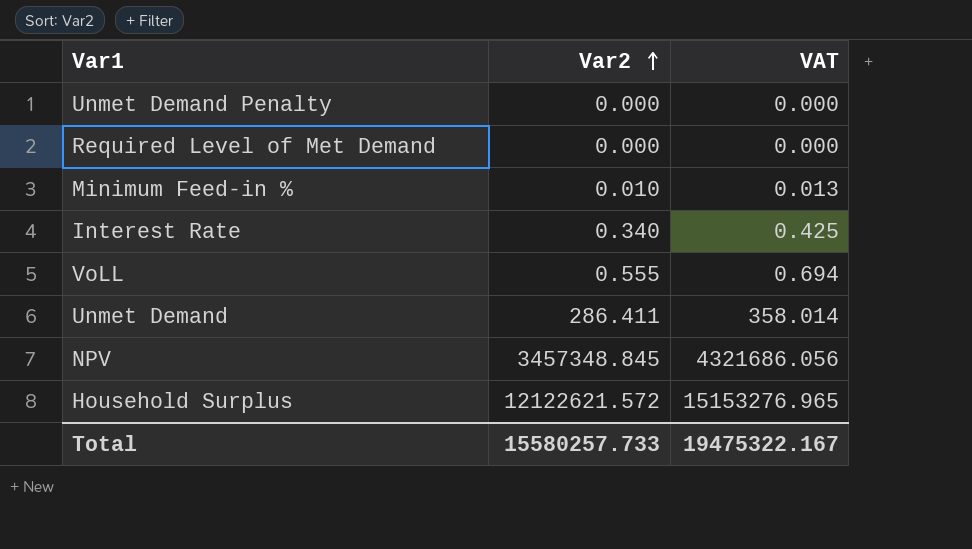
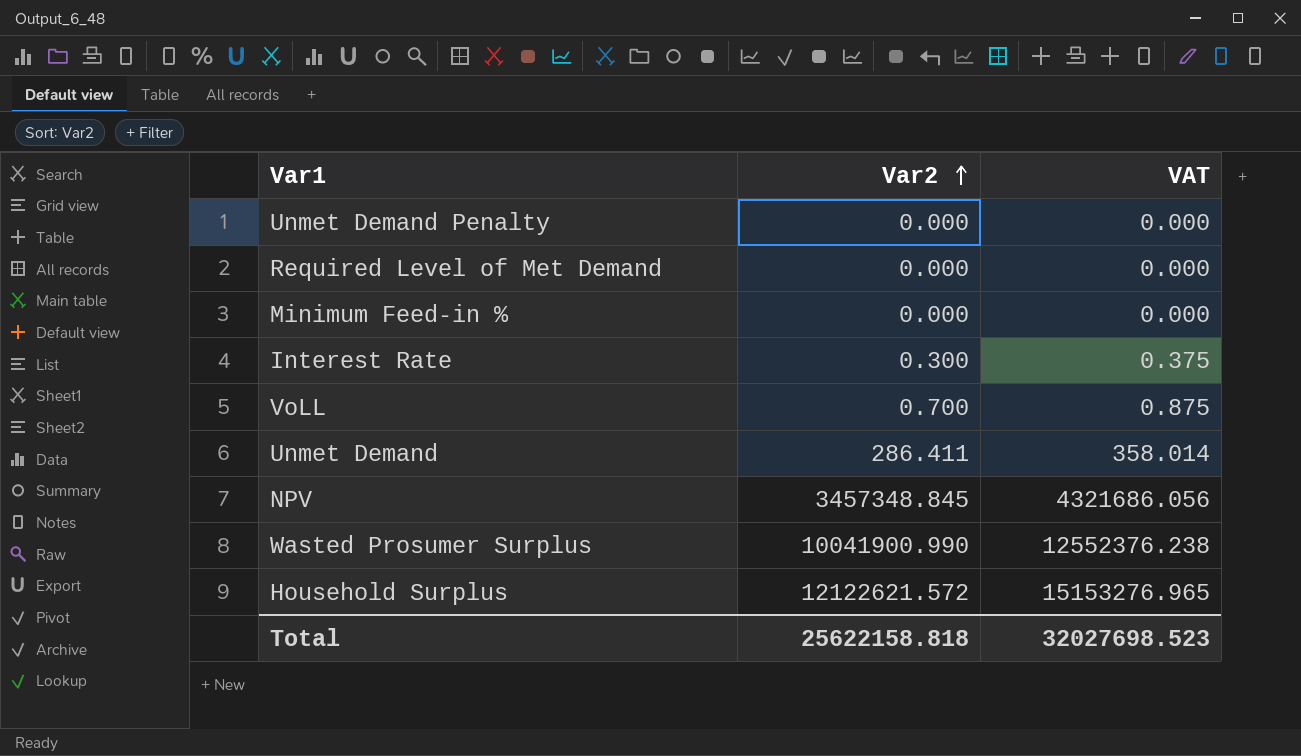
Minimum Feed-in % | Var2: 0.010 -> 0.000
Minimum Feed-in % | VAT: 0.013 -> 0.000
Interest Rate | Var2: 0.340 -> 0.300
Interest Rate | VAT: 0.425 -> 0.375
VoLL | Var2: 0.555 -> 0.700
VoLL | VAT: 0.694 -> 0.875
row Wasted Prosumer Surplus: none -> 10041900.990 | 12552376.238
Total | Var2: 15580257.733 -> 25622158.818
Total | VAT: 19475322.167 -> 32027698.523

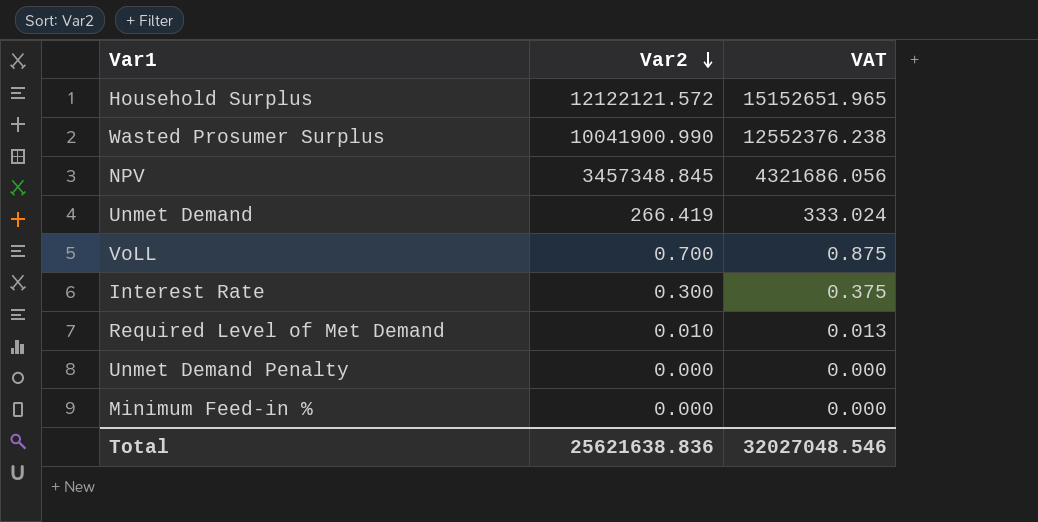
row order: Var2 ascending -> Var2 descending
Household Surplus | Var2: 12122621.572 -> 12122121.572
Household Surplus | VAT: 15153276.965 -> 15152651.965
Unmet Demand | Var2: 286.411 -> 266.419
Unmet Demand | VAT: 358.014 -> 333.024
Required Level of Met Demand | Var2: 0.000 -> 0.010
Required Level of Met Demand | VAT: 0.000 -> 0.013
Total | Var2: 25622158.818 -> 25621638.836
Total | VAT: 32027698.523 -> 32027048.546

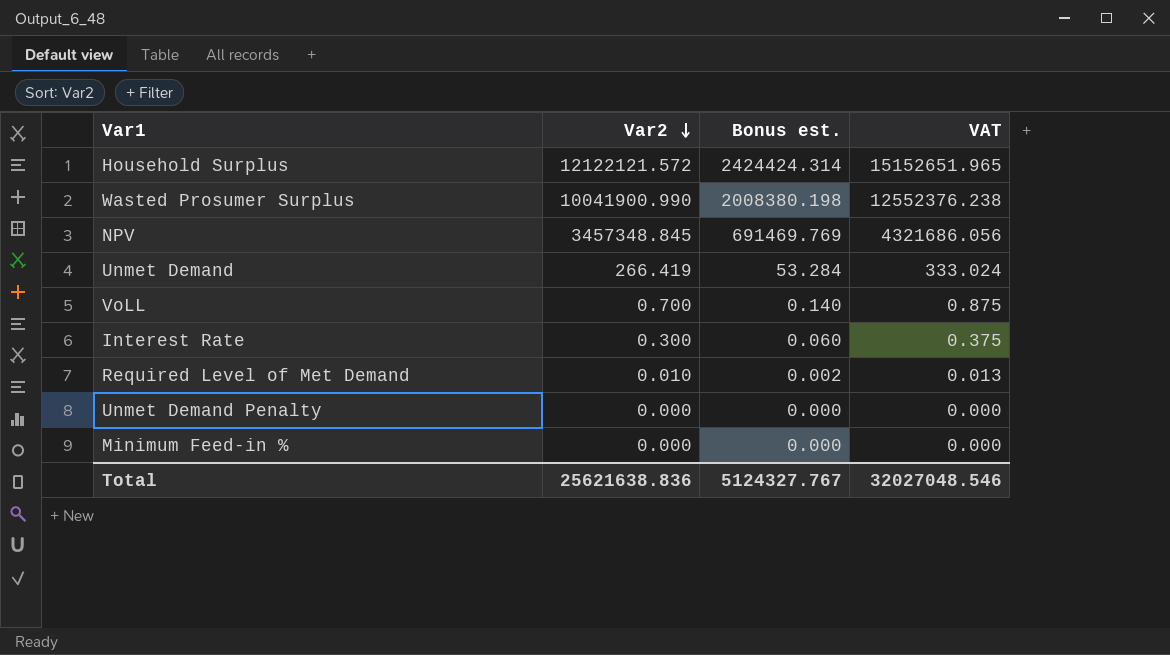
column Bonus est. | formula: none -> [Var2] * 0.2

